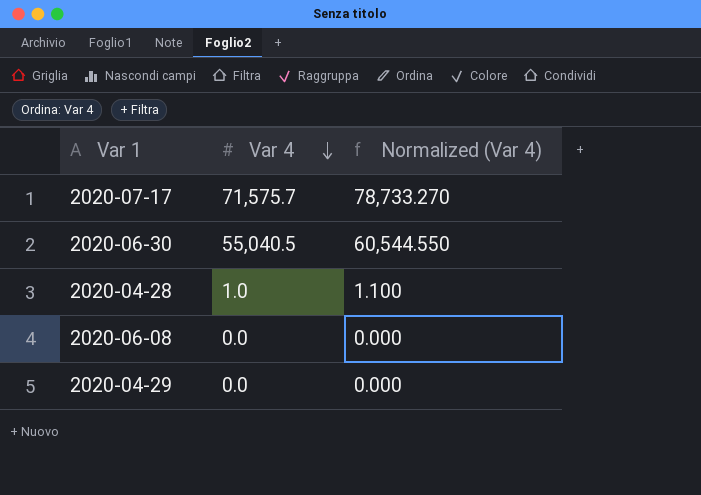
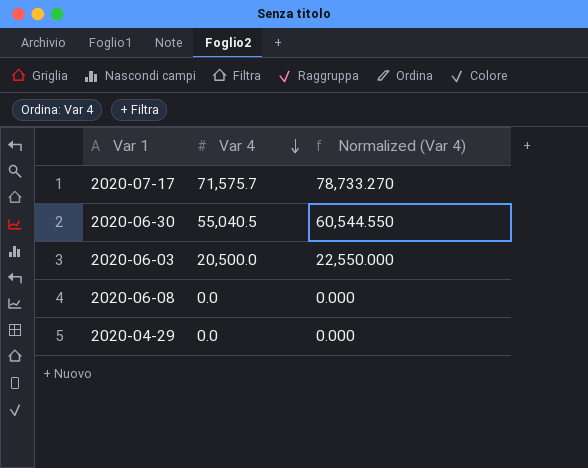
row 2020-04-28: 1.0 | 1.100 -> none
row 2020-06-03: none -> 20,500.0 | 22,550.000

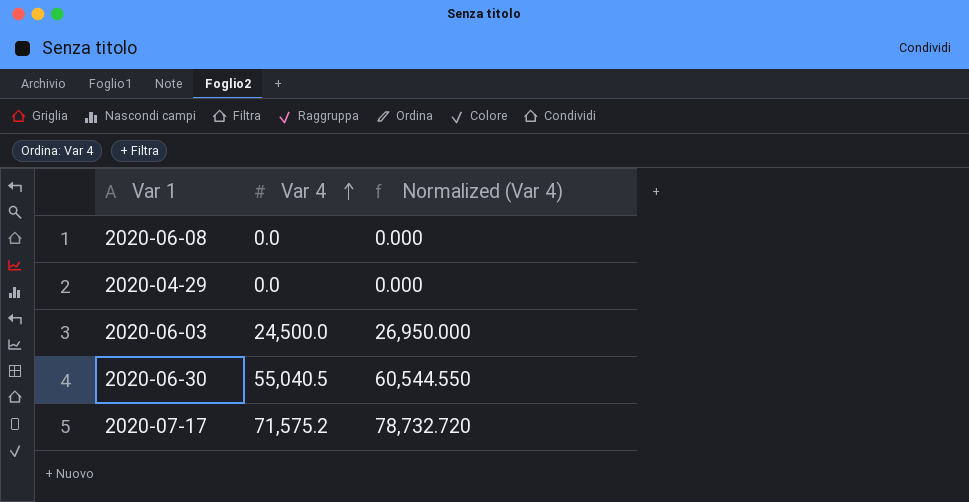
row order: Var 4 descending -> Var 4 ascending
2020-06-03 | Var 4: 20,500.0 -> 24,500.0
2020-06-03 | Normalized (Var 4): 22,550.000 -> 26,950.000
2020-07-17 | Var 4: 71,575.7 -> 71,575.2
2020-07-17 | Normalized (Var 4): 78,733.270 -> 78,732.720

